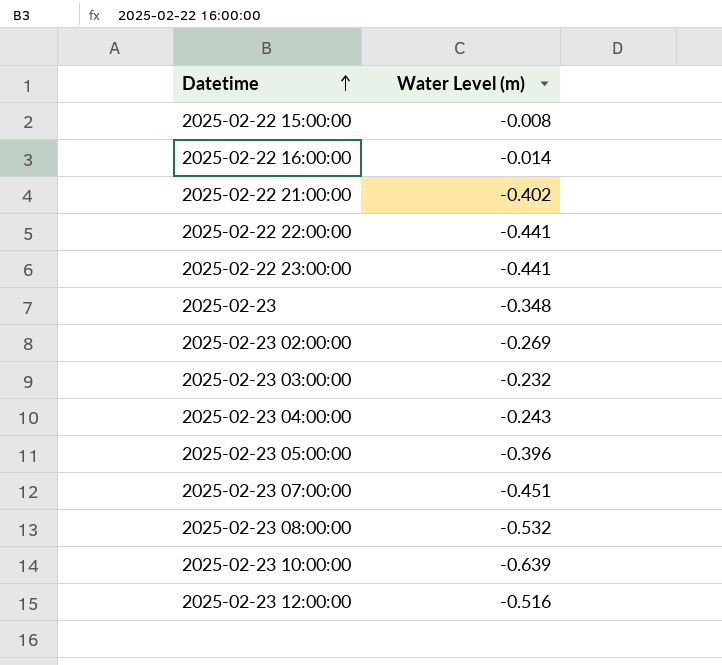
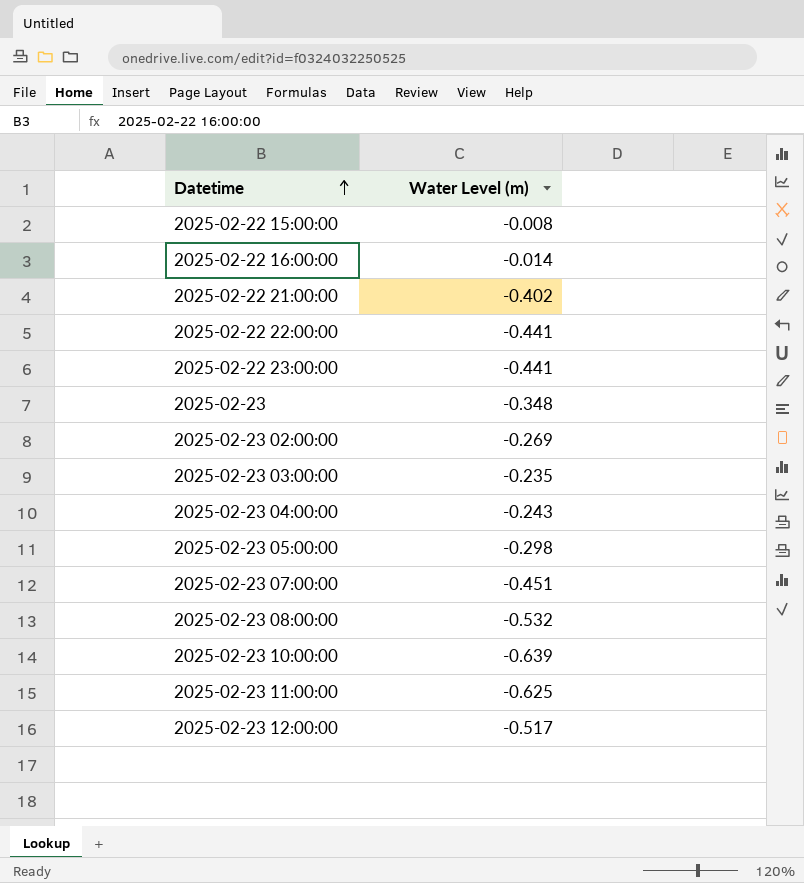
2025-02-23 03:00:00 | Water Level (m): -0.232 -> -0.235
2025-02-23 05:00:00 | Water Level (m): -0.396 -> -0.298
row 2025-02-23 11:00:00: none -> -0.625
2025-02-23 12:00:00 | Water Level (m): -0.516 -> -0.517

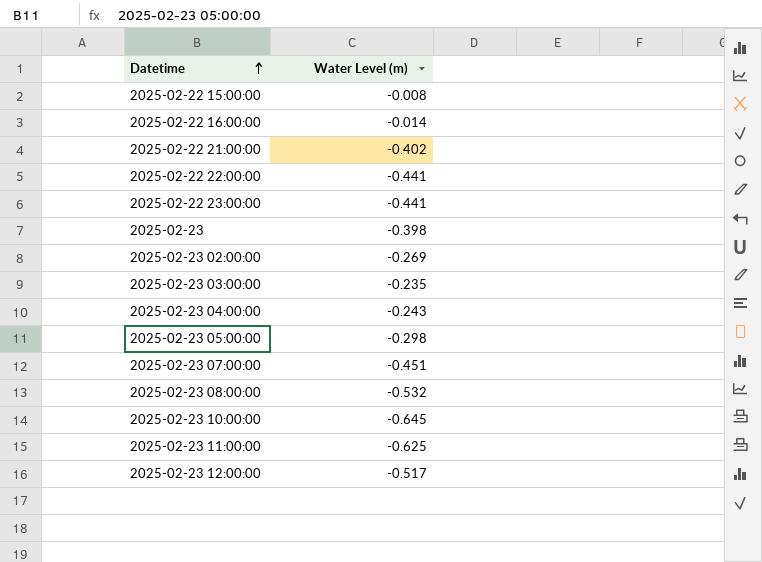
2025-02-23 | Water Level (m): -0.348 -> -0.398
2025-02-23 10:00:00 | Water Level (m): -0.639 -> -0.645

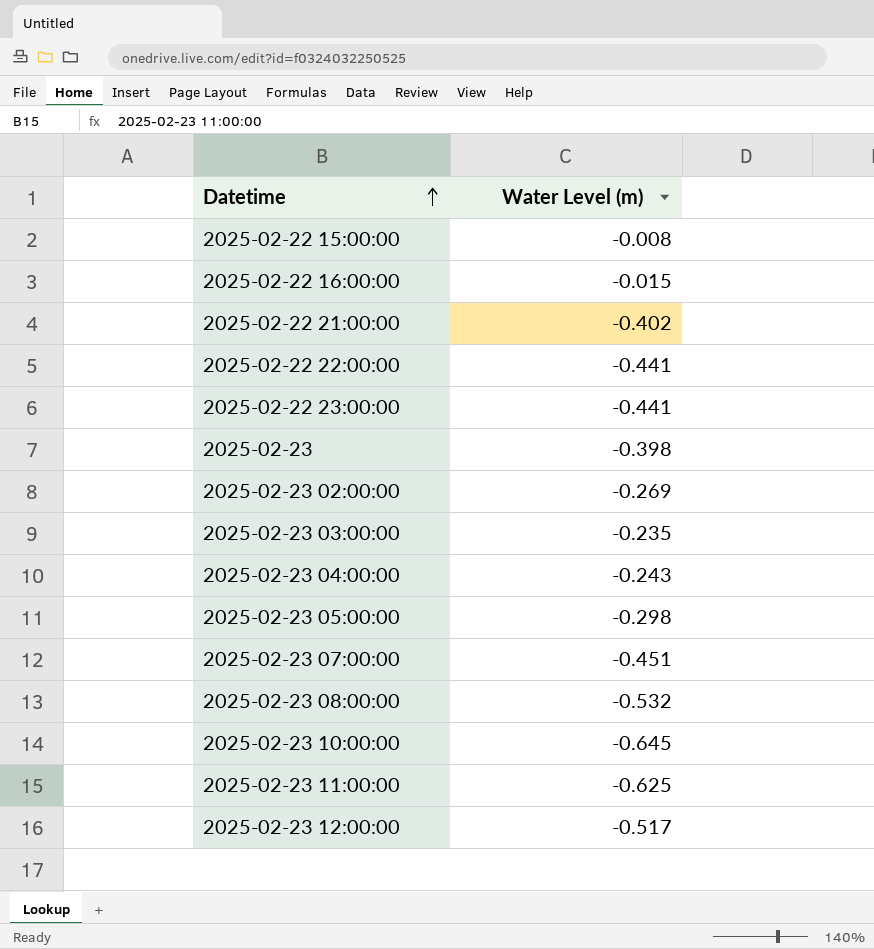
2025-02-22 16:00:00 | Water Level (m): -0.014 -> -0.015

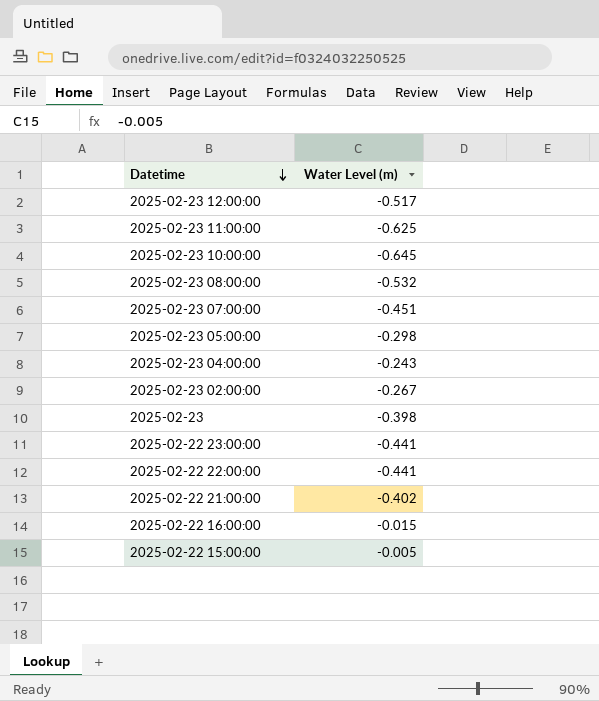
row order: Datetime ascending -> Datetime descending
row 2025-02-23 03:00:00: -0.235 -> none
2025-02-23 02:00:00 | Water Level (m): -0.269 -> -0.267
2025-02-22 15:00:00 | Water Level (m): -0.008 -> -0.005

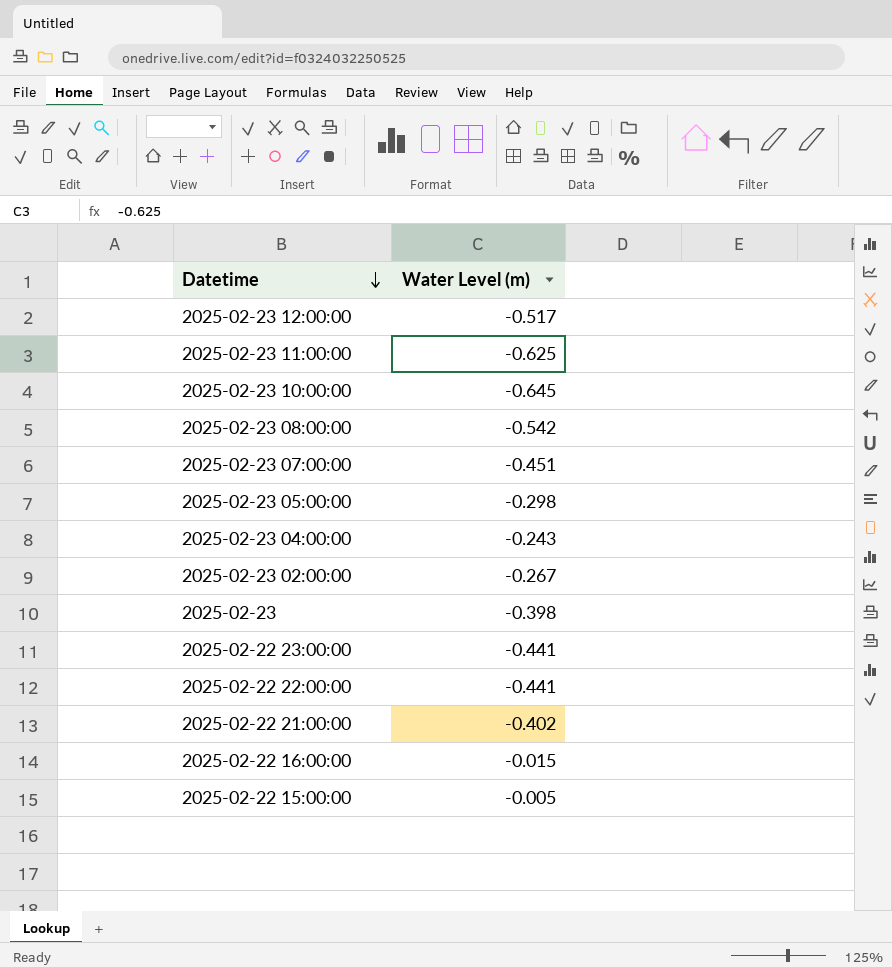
2025-02-23 08:00:00 | Water Level (m): -0.532 -> -0.542

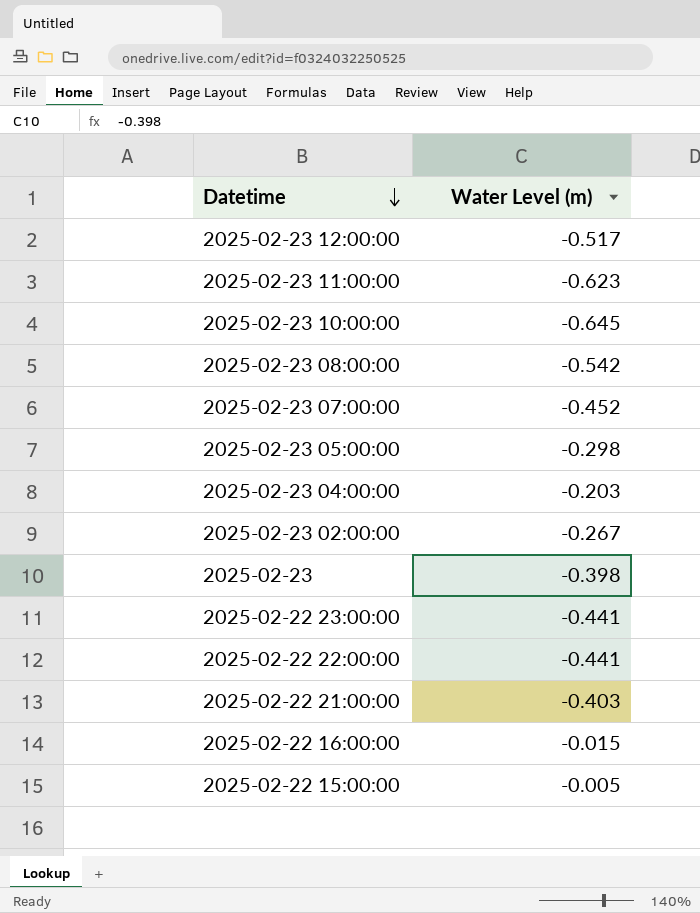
2025-02-23 11:00:00 | Water Level (m): -0.625 -> -0.623
2025-02-23 07:00:00 | Water Level (m): -0.451 -> -0.452
2025-02-23 04:00:00 | Water Level (m): -0.243 -> -0.203
2025-02-22 21:00:00 | Water Level (m): -0.402 -> -0.403

